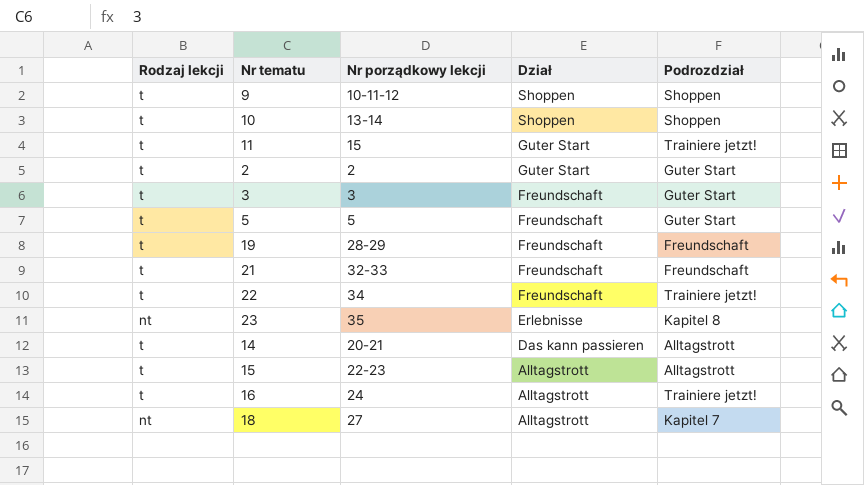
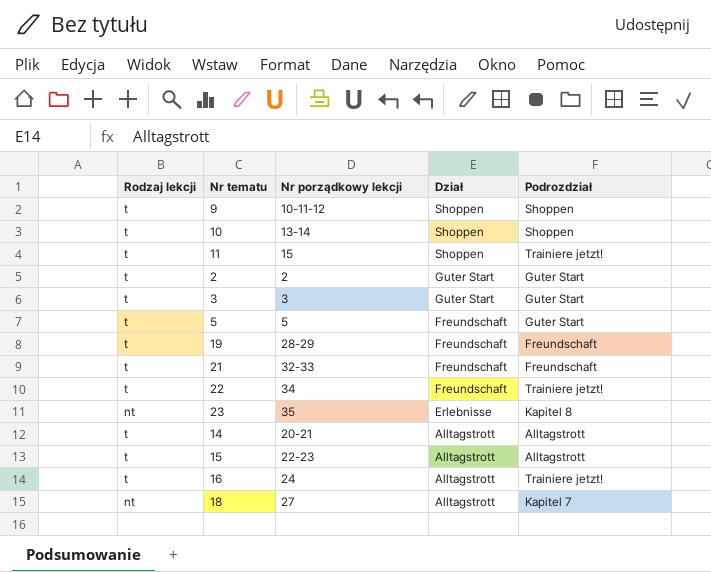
11 | Dział: Guter Start -> Shoppen
3 | Dział: Freundschaft -> Guter Start
14 | Dział: Das kann passieren -> Alltagstrott

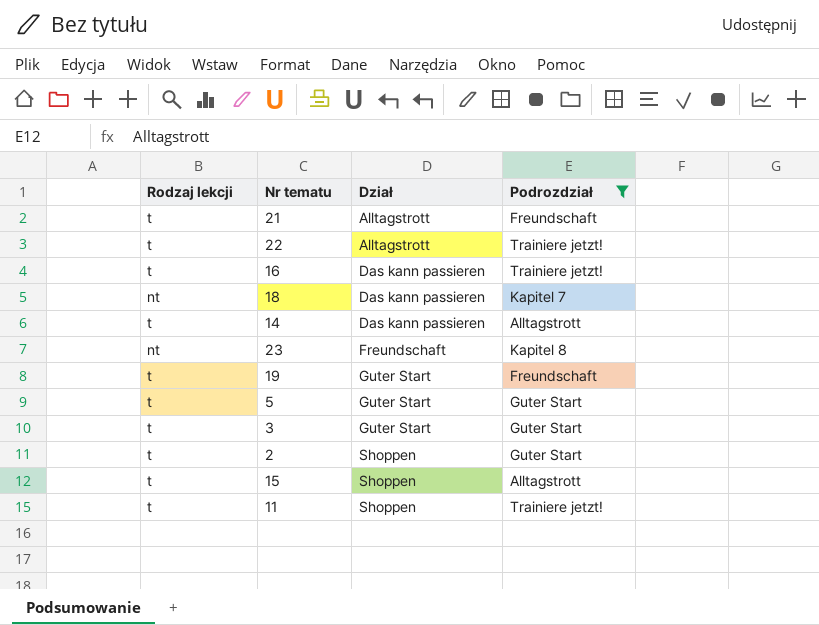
filter: none -> Podrozdział != Shoppen
row order: Dział descending -> Dział ascending
column Nr porządkowy lekcji | position: 3 -> none
21 | Dział: Freundschaft -> Alltagstrott
22 | Dział: Freundschaft -> Alltagstrott
16 | Dział: Alltagstrott -> Das kann passieren
18 | Dział: Alltagstrott -> Das kann passieren
14 | Dział: Alltagstrott -> Das kann passieren
23 | Dział: Erlebnisse -> Freundschaft
19 | Dział: Freundschaft -> Guter Start
5 | Dział: Freundschaft -> Guter Start
2 | Dział: Guter Start -> Shoppen
15 | Dział: Alltagstrott -> Shoppen

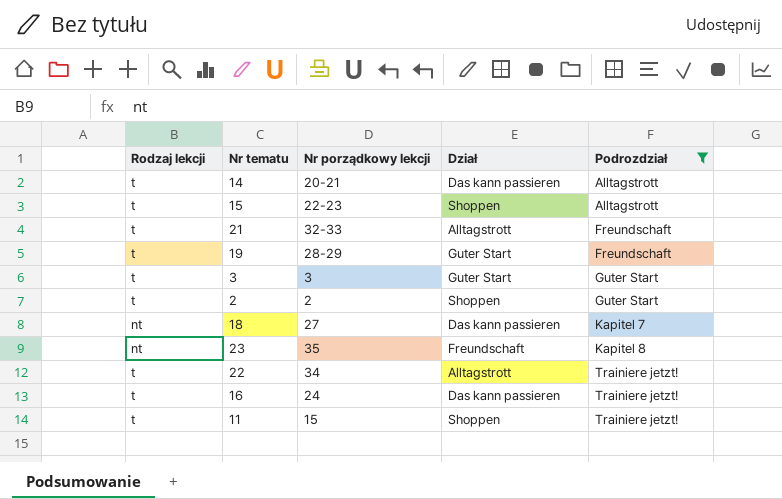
row order: Dział ascending -> Podrozdział ascending
column Nr porządkowy lekcji | position: none -> 3
row 5: t | Guter Start | Guter Start -> none

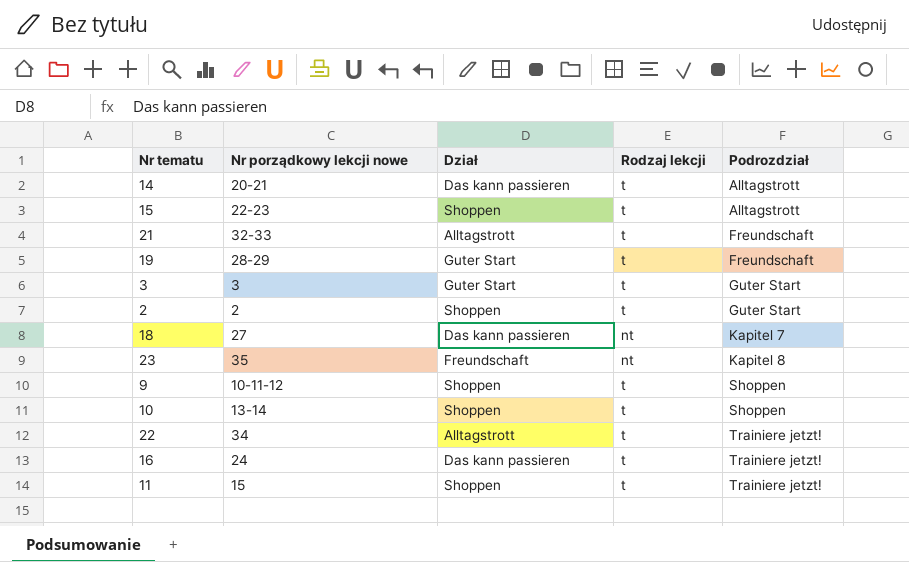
filter: Podrozdział != Shoppen -> none
column name: Nr porządkowy lekcji -> Nr porządkowy lekcji nowe
column Rodzaj lekcji | position: 1 -> 4

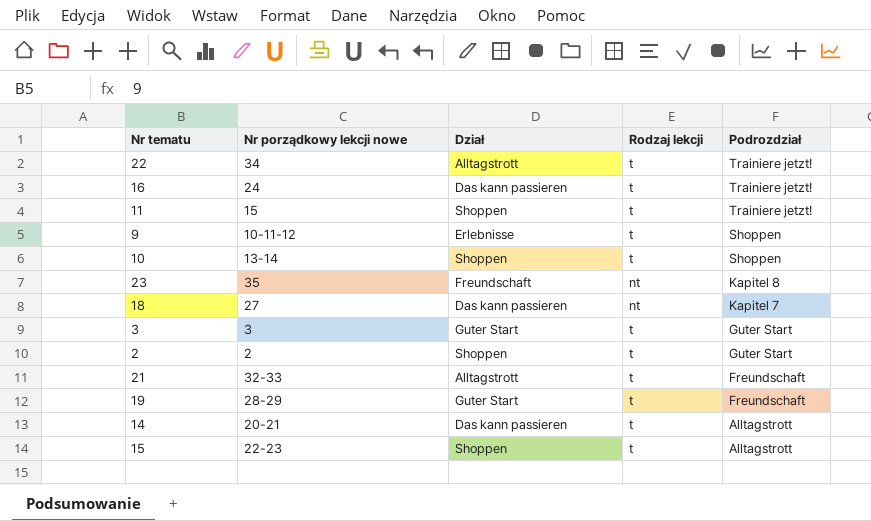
row order: Podrozdział ascending -> Podrozdział descending
9 | Dział: Shoppen -> Erlebnisse

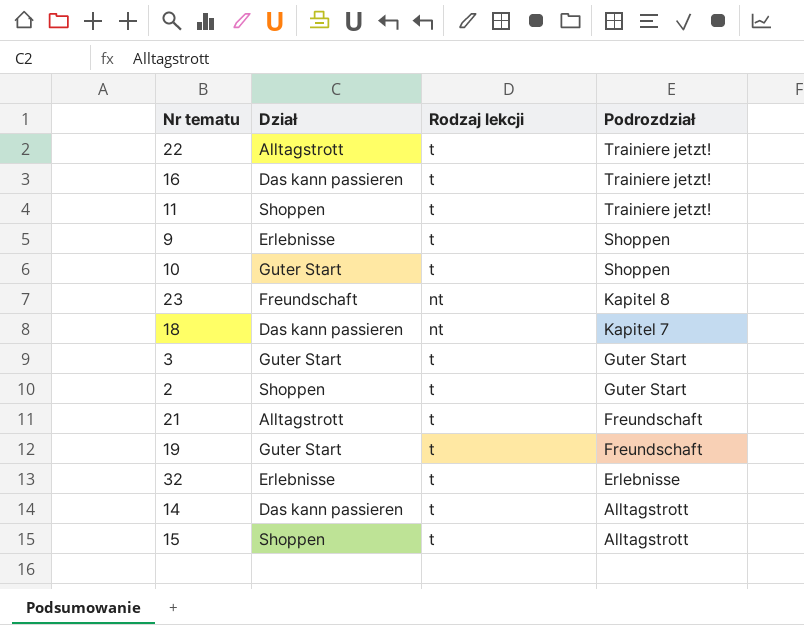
column Nr porządkowy lekcji nowe | position: 2 -> none
10 | Dział: Shoppen -> Guter Start
row 32: none -> Erlebnisse | t | Erlebnisse

